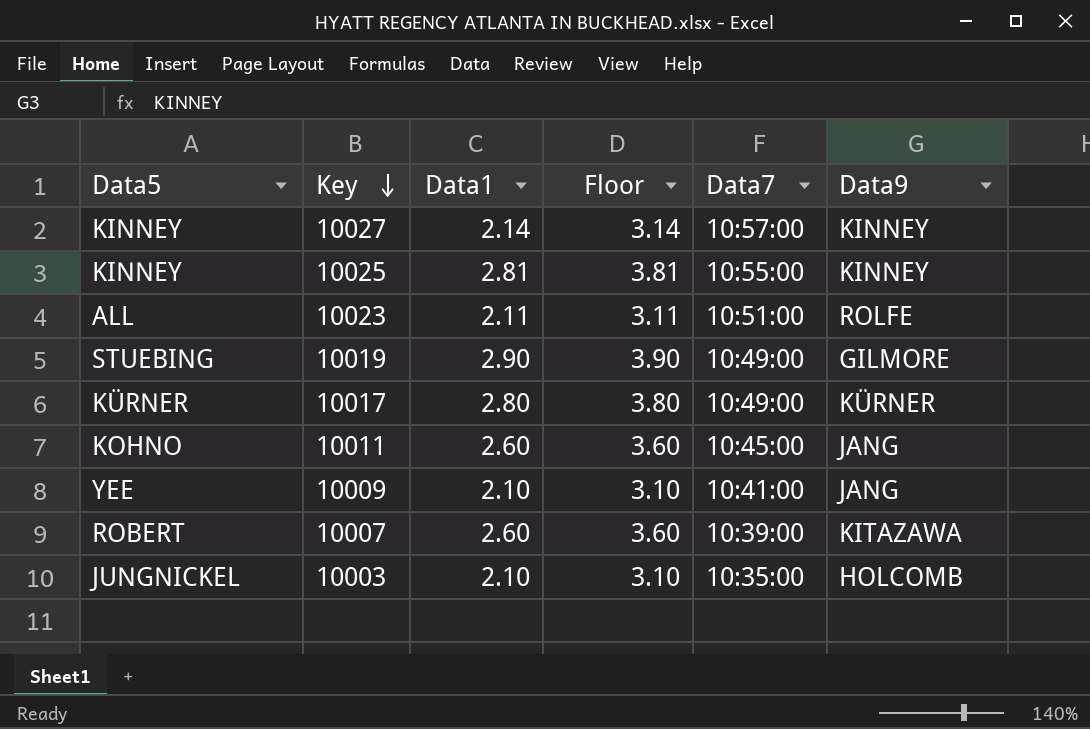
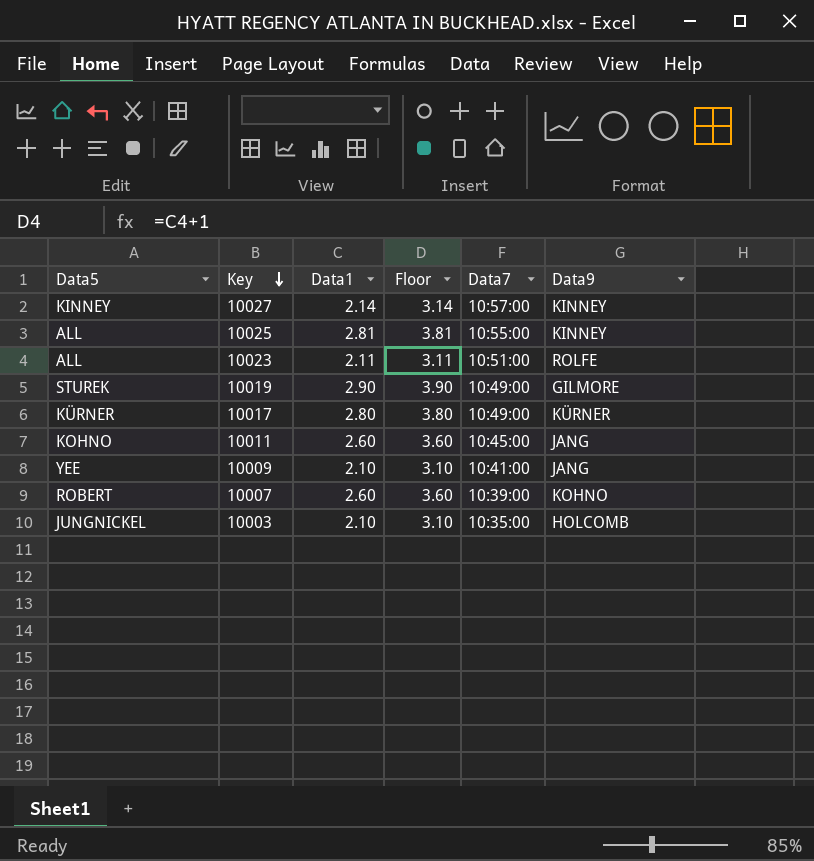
10025 | Data5: KINNEY -> ALL
10019 | Data5: STUEBING -> STUREK
10007 | Data9: KITAZAWA -> KOHNO

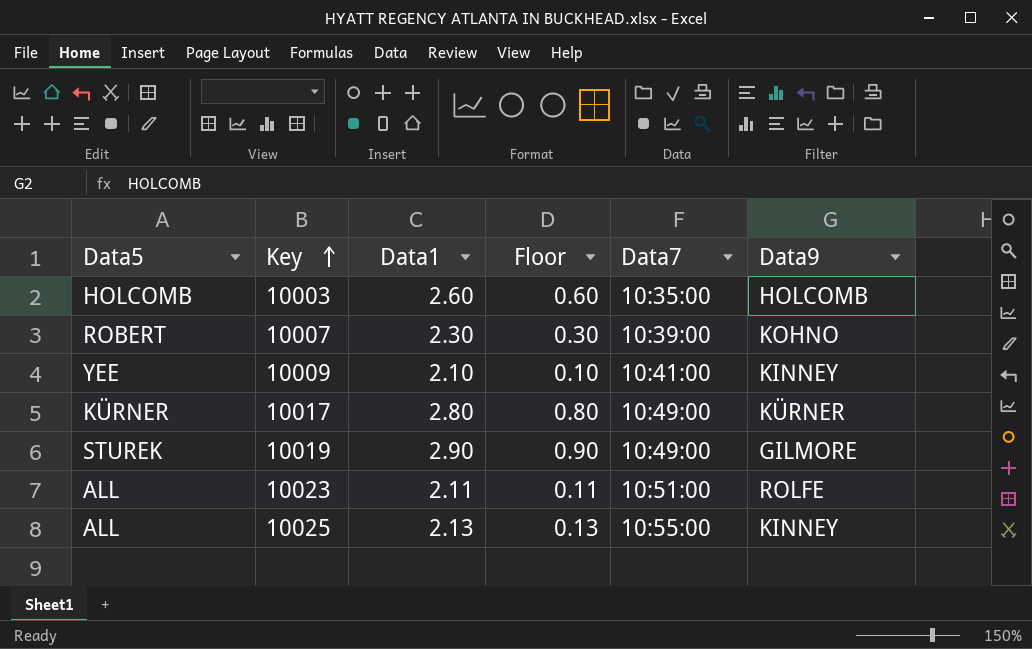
row order: Key descending -> Key ascending
column Floor | formula: [Data1] + 1 -> [Data1] - 2
row 10027: KINNEY | 2.14 | 3.14 | 10:57:00 | KINNEY -> none
row 10011: KOHNO | 2.60 | 3.60 | 10:45:00 | JANG -> none
10003 | Data5: JUNGNICKEL -> HOLCOMB
10003 | Data1: 2.10 -> 2.60
10007 | Data1: 2.60 -> 2.30
10009 | Data9: JANG -> KINNEY
10025 | Data1: 2.81 -> 2.13

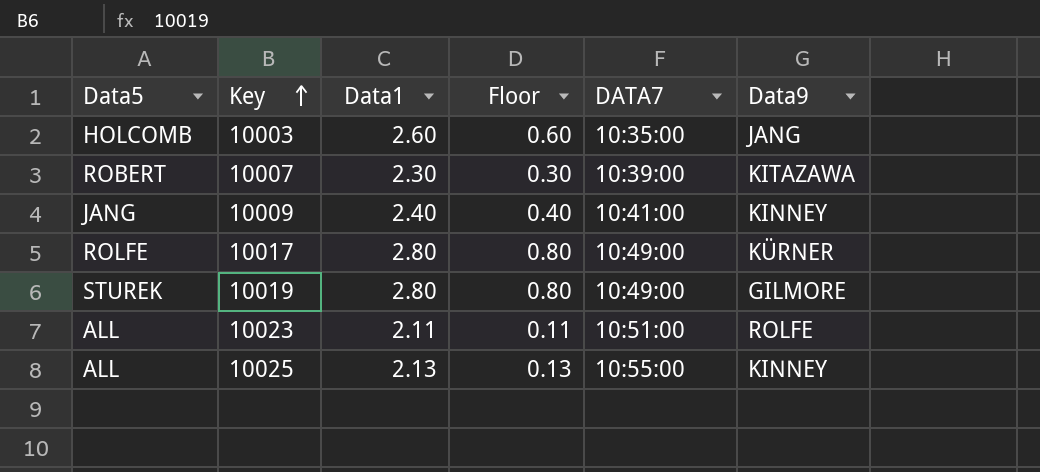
column name: Data7 -> DATA7
10003 | Data9: HOLCOMB -> JANG
10007 | Data9: KOHNO -> KITAZAWA
10009 | Data5: YEE -> JANG
10009 | Data1: 2.10 -> 2.40
10009 | Floor: 0.10 -> 0.40
10017 | Data5: KÜRNER -> ROLFE
10019 | Data1: 2.90 -> 2.80
10019 | Floor: 0.90 -> 0.80

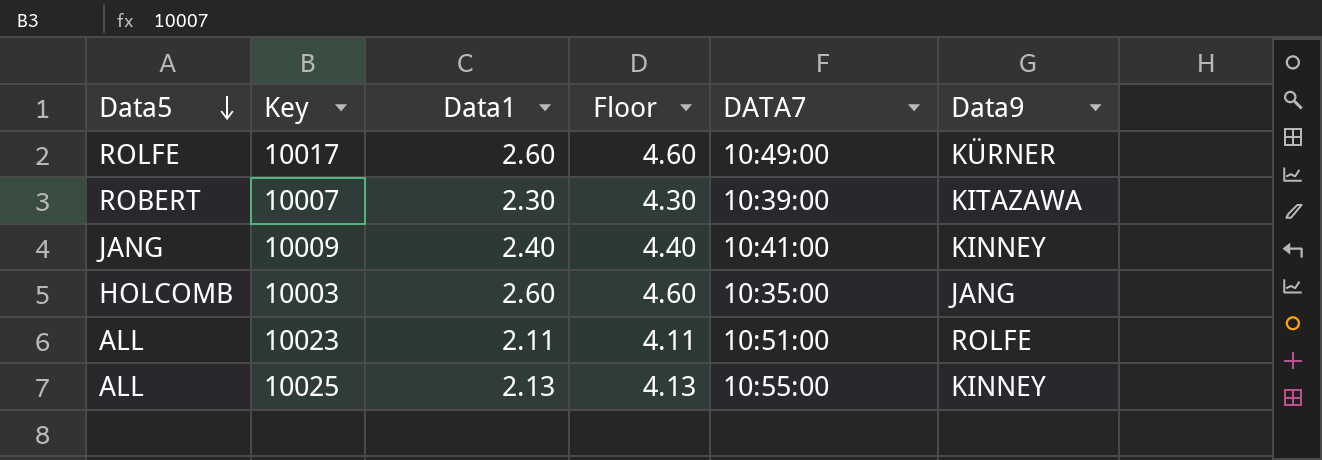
row order: Key ascending -> Data5 descending
column Floor | formula: [Data1] - 2 -> [Data1] + 2
row 10019: STUREK | 2.80 | 0.80 | 10:49:00 | GILMORE -> none
10017 | Data1: 2.80 -> 2.60

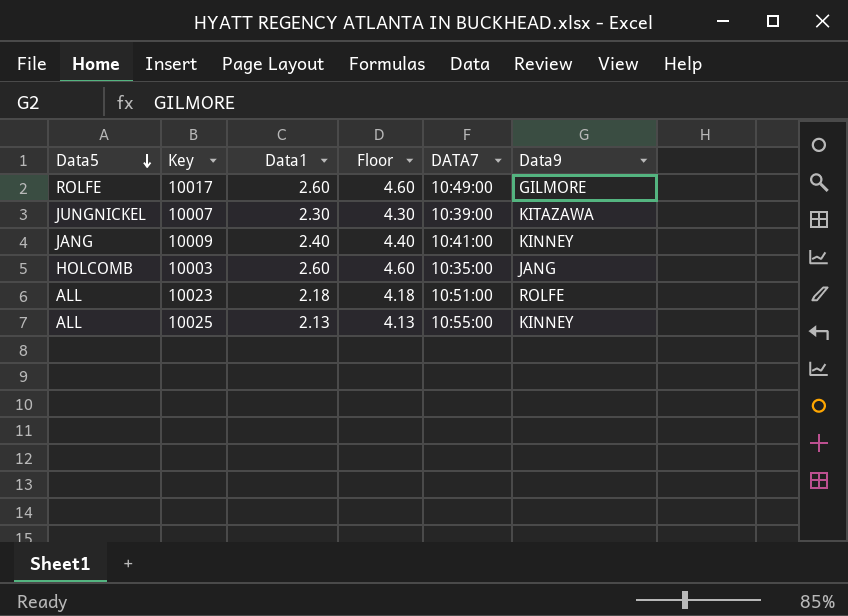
10017 | Data9: KÜRNER -> GILMORE
10007 | Data5: ROBERT -> JUNGNICKEL
10023 | Data1: 2.11 -> 2.18
10023 | Floor: 4.11 -> 4.18

